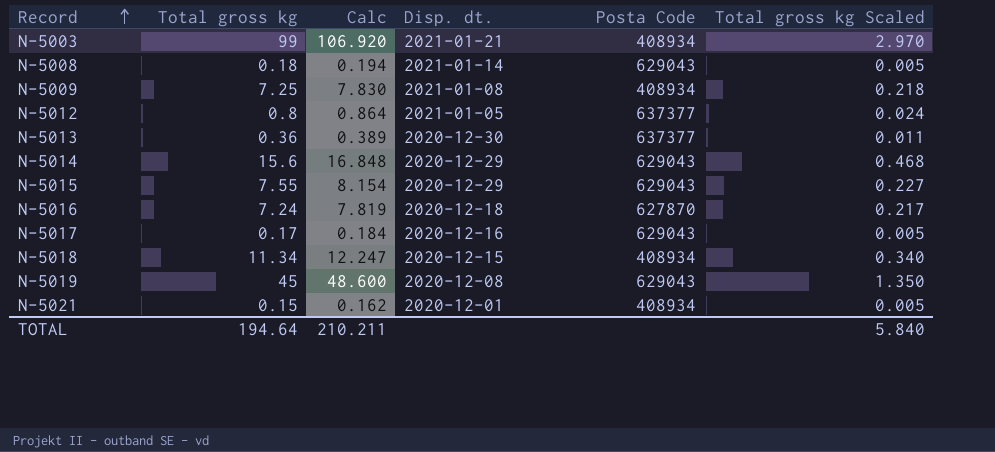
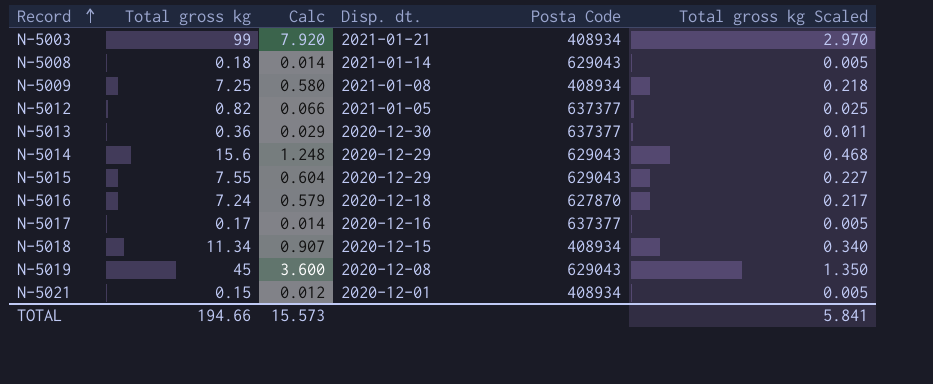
column Calc | formula: [Total gross kg] * 1.08 -> [Total gross kg] * 0.08
N-5012 | Total gross kg: 0.8 -> 0.82
N-5012 | Total gross kg Scaled: 0.024 -> 0.025
N-5017 | Posta Code: 629043 -> 637377
TOTAL | Total gross kg: 194.64 -> 194.66
TOTAL | Calc: 210.211 -> 15.573
TOTAL | Total gross kg Scaled: 5.840 -> 5.841

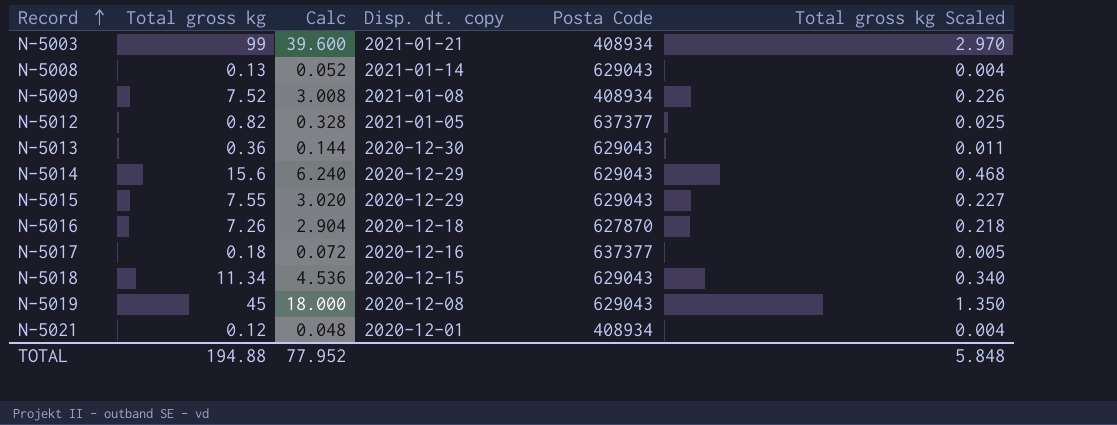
column Calc | formula: [Total gross kg] * 0.08 -> [Total gross kg] * 0.4
column name: Disp. dt. -> Disp. dt. copy
N-5008 | Total gross kg: 0.18 -> 0.13
N-5008 | Total gross kg Scaled: 0.005 -> 0.004
N-5009 | Total gross kg: 7.25 -> 7.52
N-5009 | Total gross kg Scaled: 0.218 -> 0.226
N-5013 | Posta Code: 637377 -> 629043
N-5016 | Total gross kg: 7.24 -> 7.26
N-5016 | Total gross kg Scaled: 0.217 -> 0.218
N-5017 | Total gross kg: 0.17 -> 0.18
N-5018 | Posta Code: 408934 -> 629043
N-5021 | Total gross kg: 0.15 -> 0.12
N-5021 | Total gross kg Scaled: 0.005 -> 0.004
TOTAL | Total gross kg: 194.66 -> 194.88
TOTAL | Calc: 15.573 -> 77.952
TOTAL | Total gross kg Scaled: 5.841 -> 5.848

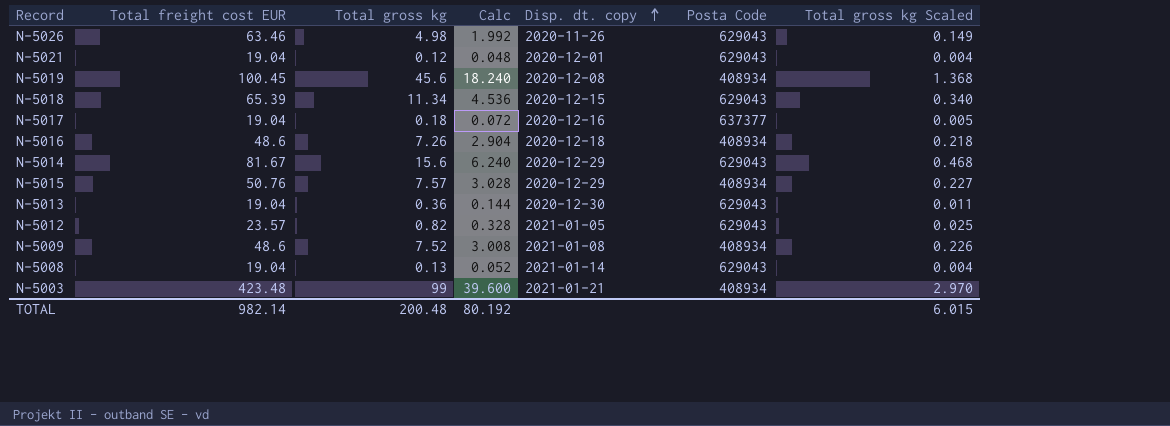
row order: Record ascending -> Disp. dt. copy ascending
column Total freight cost EUR | position: none -> 2
row N-5026: none -> 63.46 | 4.98 | 1.992 | 2020-11-26 | 629043 | 0.149
N-5021 | Posta Code: 408934 -> 629043
N-5019 | Total gross kg: 45 -> 45.6
N-5019 | Calc: 18.000 -> 18.240
N-5019 | Posta Code: 629043 -> 408934
N-5019 | Total gross kg Scaled: 1.350 -> 1.368
N-5016 | Posta Code: 627870 -> 408934
N-5015 | Total gross kg: 7.55 -> 7.57
N-5015 | Calc: 3.020 -> 3.028
N-5015 | Posta Code: 629043 -> 408934
N-5012 | Posta Code: 637377 -> 629043
TOTAL | Total gross kg: 194.88 -> 200.48
TOTAL | Calc: 77.952 -> 80.192
TOTAL | Total gross kg Scaled: 5.848 -> 6.015

